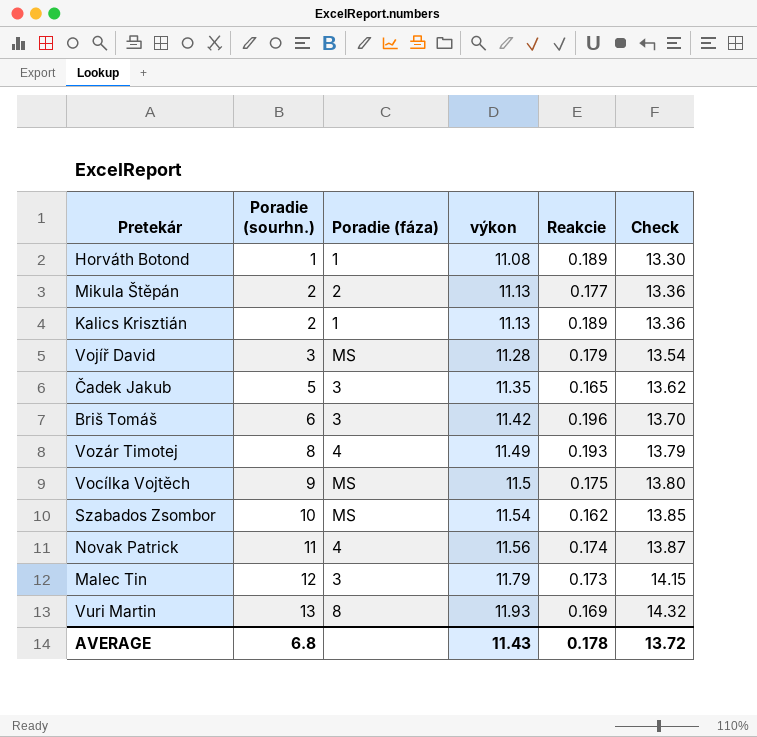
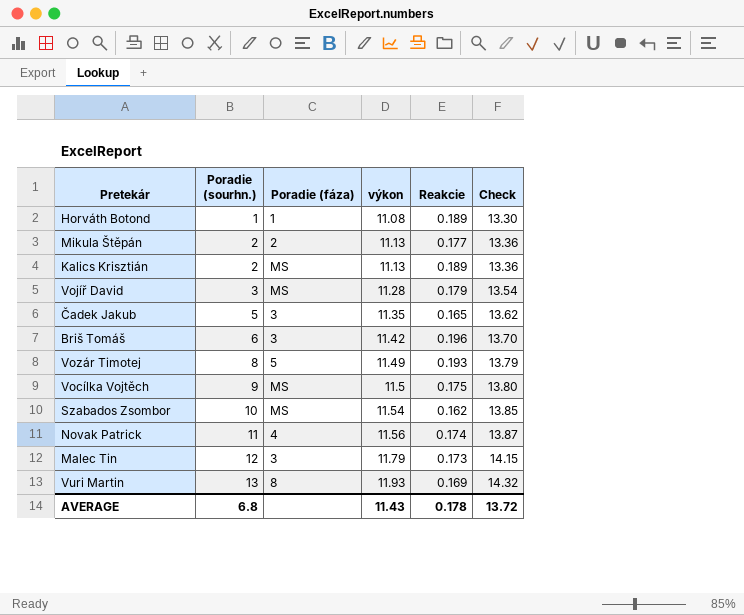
Kalics Krisztián | Poradie (fáza): 1 -> MS
Vozár Timotej | Poradie (fáza): 4 -> 5

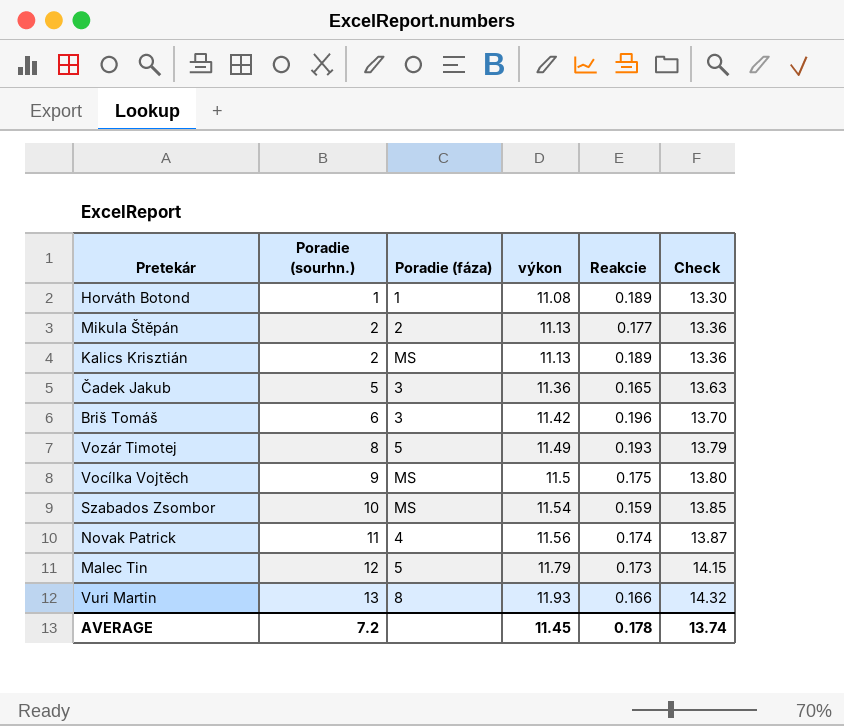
row Vojíř David: 3 | MS | 11.28 | 0.179 | 13.54 -> none
Čadek Jakub | výkon: 11.35 -> 11.36
Čadek Jakub | Check: 13.62 -> 13.63
Szabados Zsombor | Reakcie: 0.162 -> 0.159
Malec Tin | Poradie (fáza): 3 -> 5
Vuri Martin | Reakcie: 0.169 -> 0.166
AVERAGE | Poradie (sourhn.): 6.8 -> 7.2
AVERAGE | výkon: 11.43 -> 11.45
AVERAGE | Check: 13.72 -> 13.74

